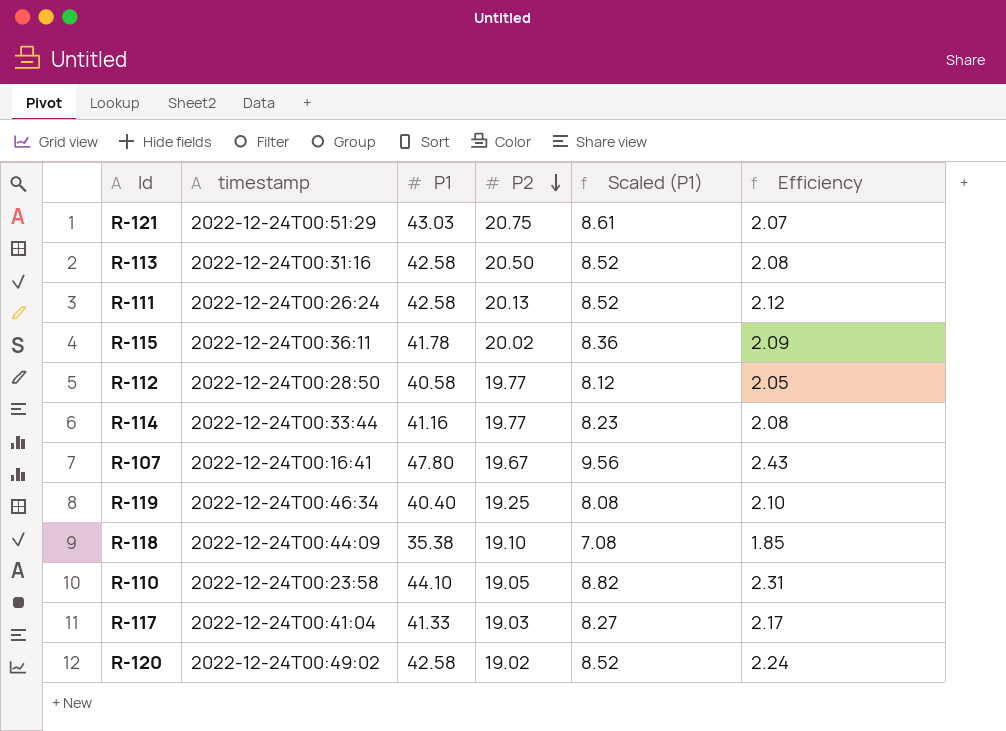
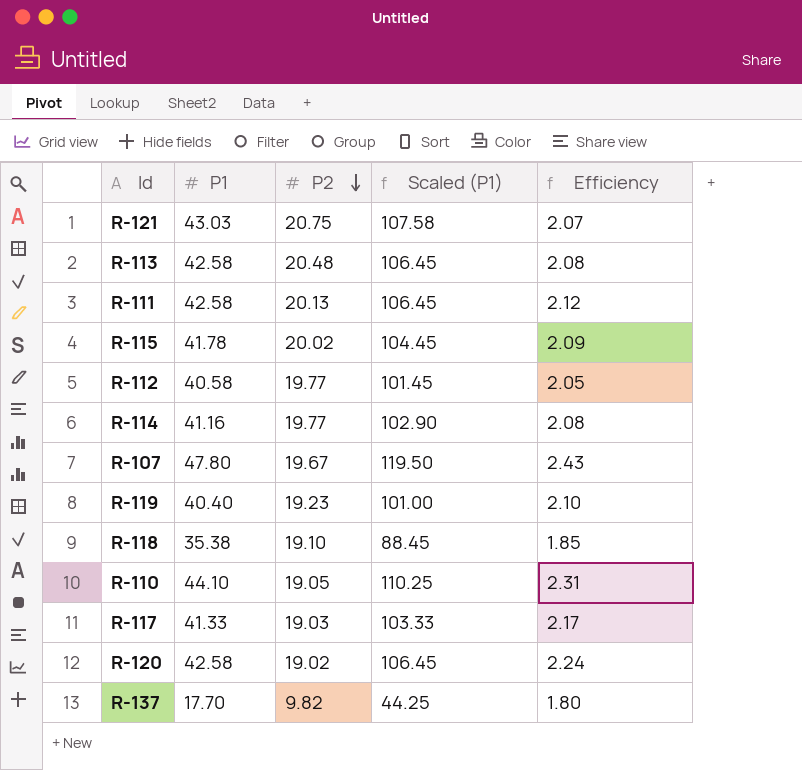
column timestamp | position: 2 -> none
column Scaled (P1) | formula: [P1] * 0.2 -> [P1] * 2.5
R-113 | P2: 20.50 -> 20.48
R-119 | P2: 19.25 -> 19.23
row R-137: none -> 17.70 | 9.82 | 44.25 | 1.80

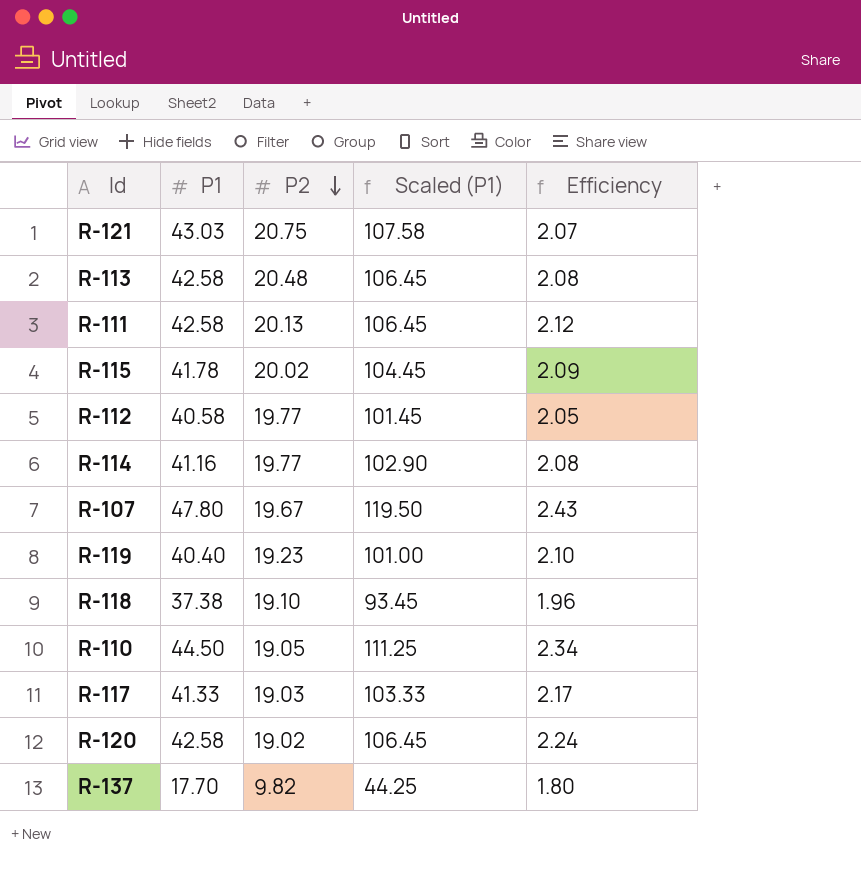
R-118 | P1: 35.38 -> 37.38
R-118 | Scaled (P1): 88.45 -> 93.45
R-118 | Efficiency: 1.85 -> 1.96
R-110 | P1: 44.10 -> 44.50
R-110 | Scaled (P1): 110.25 -> 111.25
R-110 | Efficiency: 2.31 -> 2.34

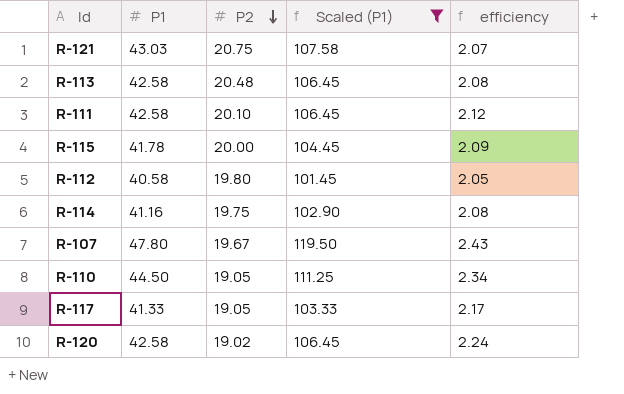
filter: none -> Scaled (P1) >= 101.45
column name: Efficiency -> efficiency
R-111 | P2: 20.13 -> 20.10
R-115 | P2: 20.02 -> 20.00
R-112 | P2: 19.77 -> 19.80
R-114 | P2: 19.77 -> 19.75
R-117 | P2: 19.03 -> 19.05

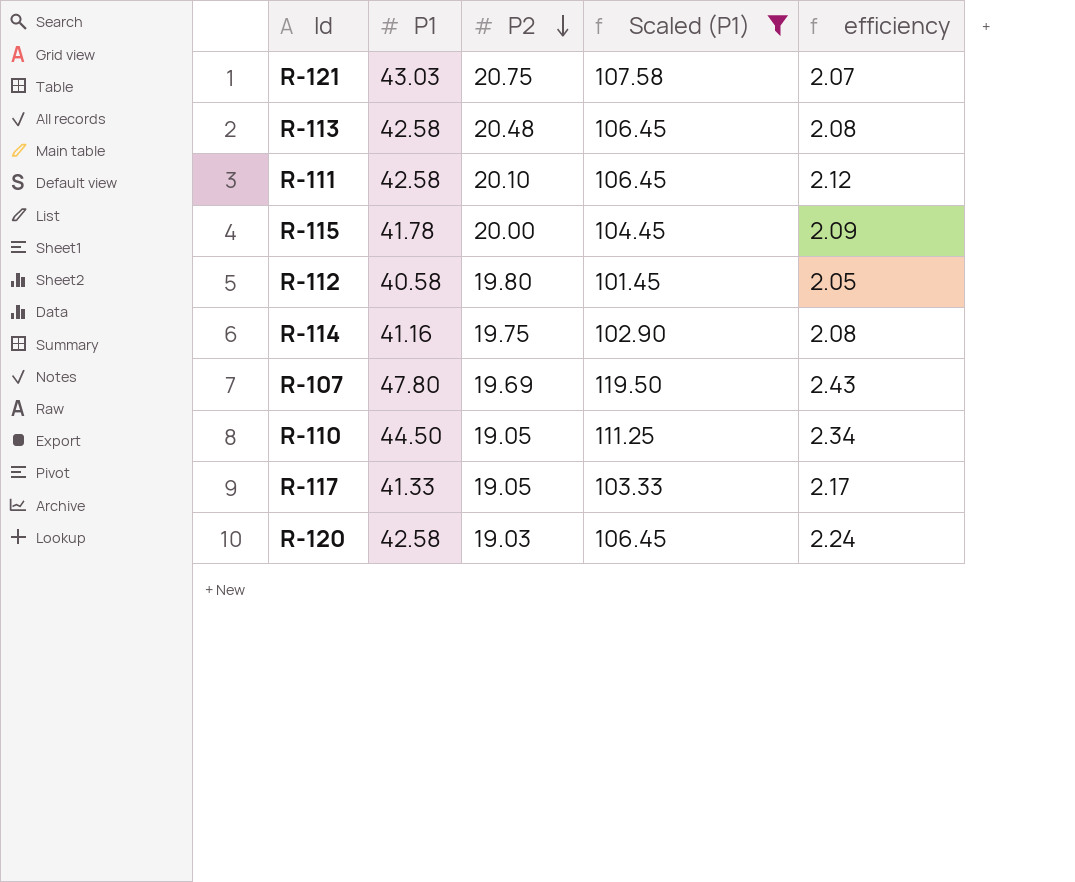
R-107 | P2: 19.67 -> 19.69
R-120 | P2: 19.02 -> 19.03

